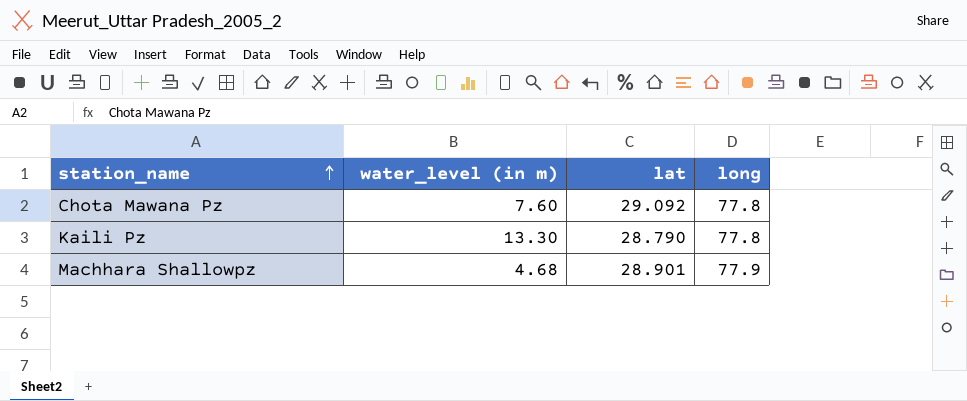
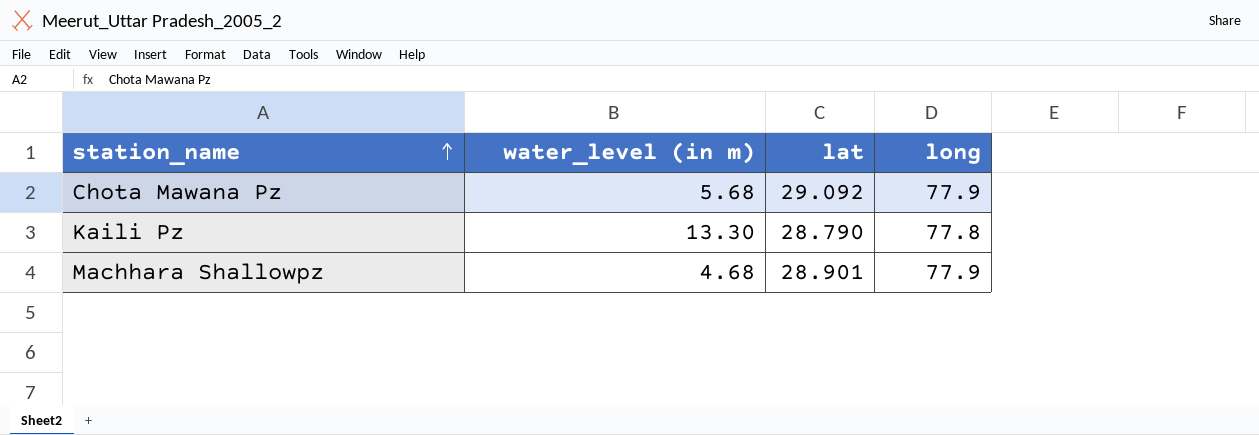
Chota Mawana Pz | water_level (in m): 7.60 -> 5.68
Chota Mawana Pz | long: 77.8 -> 77.9

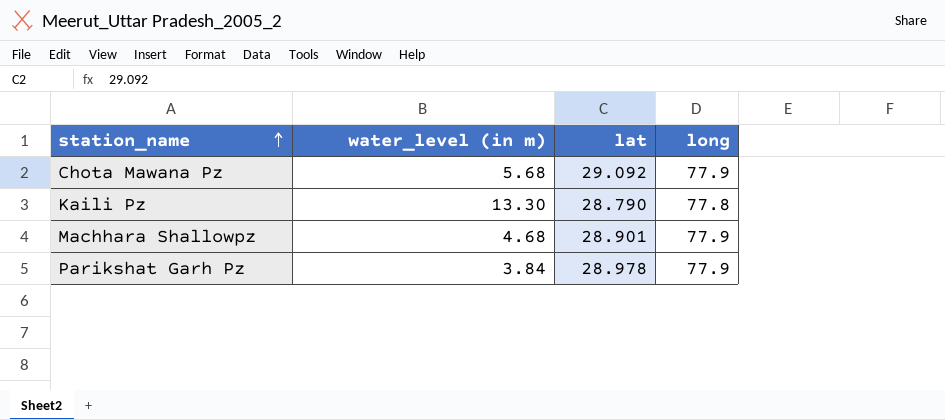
row Parikshat Garh Pz: none -> 3.84 | 28.978 | 77.9

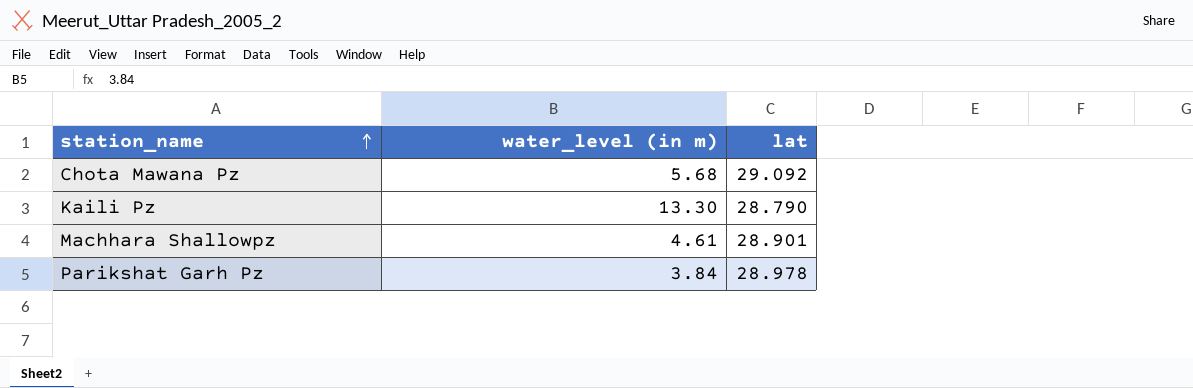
column long | position: 4 -> none
Machhara Shallowpz | water_level (in m): 4.68 -> 4.61

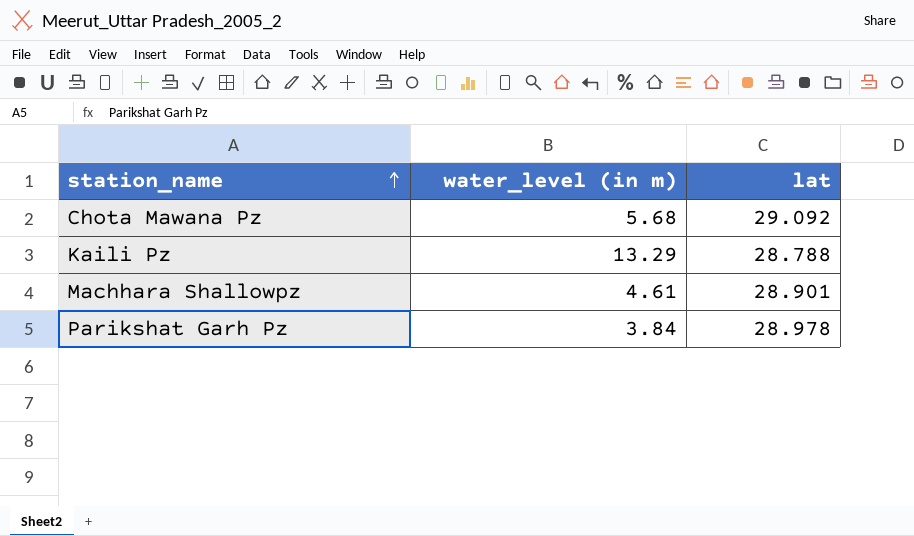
Kaili Pz | water_level (in m): 13.30 -> 13.29
Kaili Pz | lat: 28.790 -> 28.788

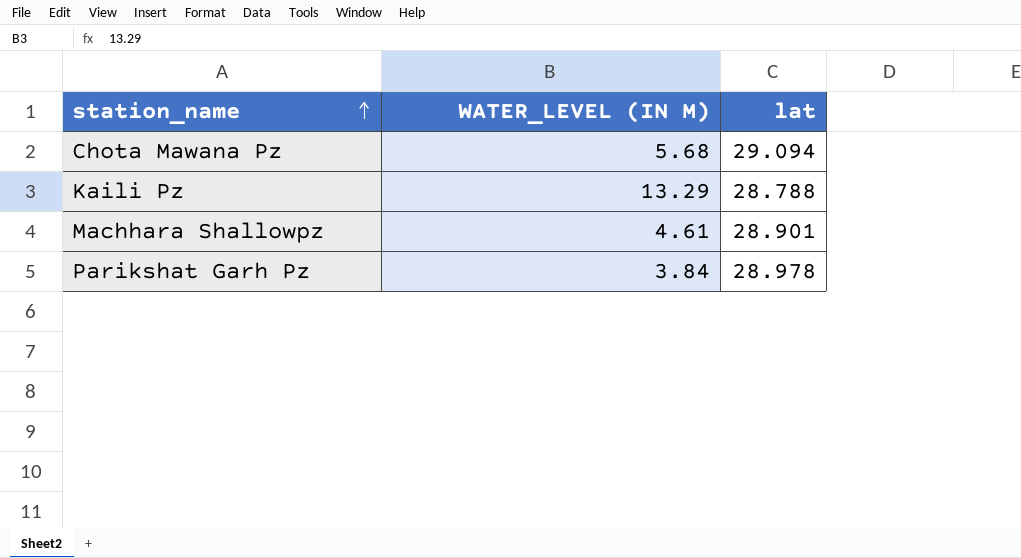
column name: water_level (in m) -> WATER_LEVEL (IN M)
Chota Mawana Pz | lat: 29.092 -> 29.094

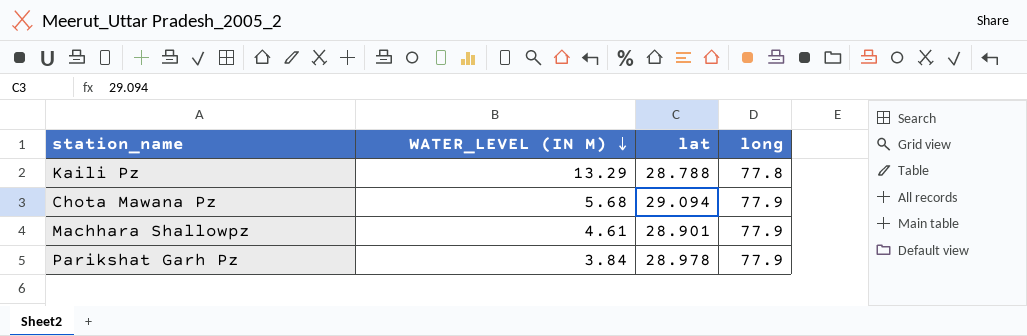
row order: station_name ascending -> WATER_LEVEL (IN M) descending
column long | position: none -> 4

